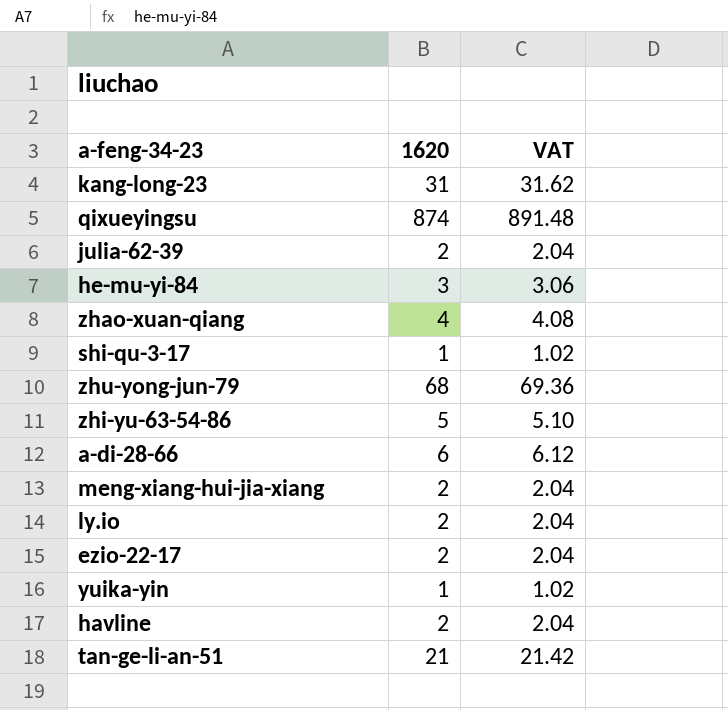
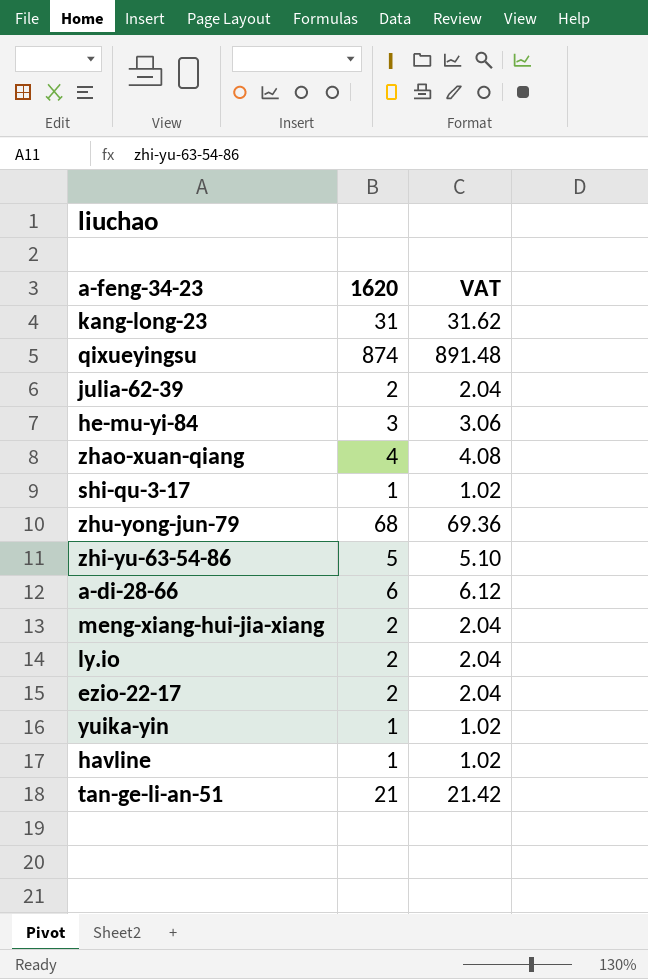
havline | 1620: 2 -> 1
havline | VAT: 2.04 -> 1.02

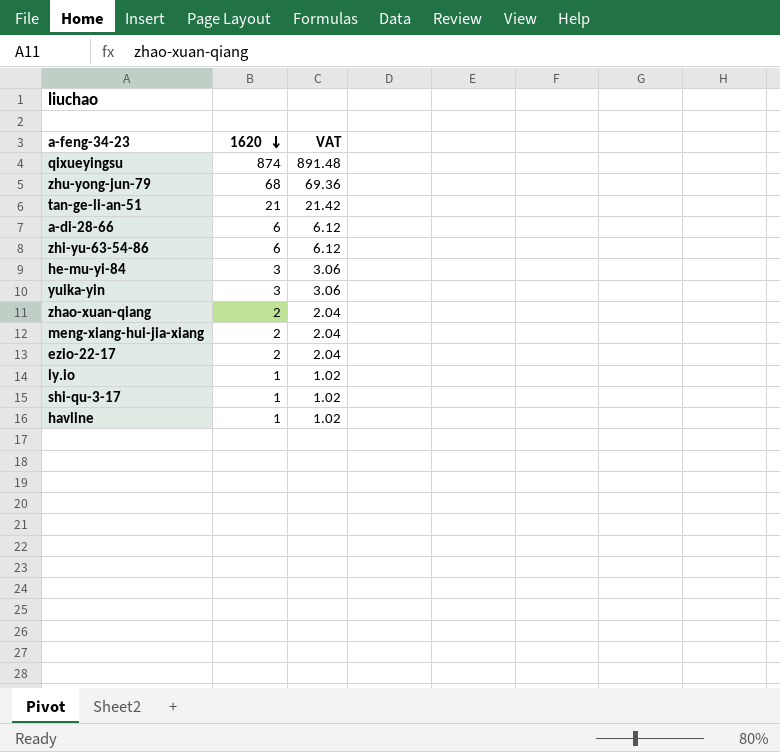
row order: none -> 1620 descending
row kang-long-23: 31 | 31.62 -> none
row julia-62-39: 2 | 2.04 -> none
zhi-yu-63-54-86 | 1620: 5 -> 6
zhi-yu-63-54-86 | VAT: 5.10 -> 6.12
yuika-yin | 1620: 1 -> 3
yuika-yin | VAT: 1.02 -> 3.06
zhao-xuan-qiang | 1620: 4 -> 2
zhao-xuan-qiang | VAT: 4.08 -> 2.04
ly.io | 1620: 2 -> 1
ly.io | VAT: 2.04 -> 1.02

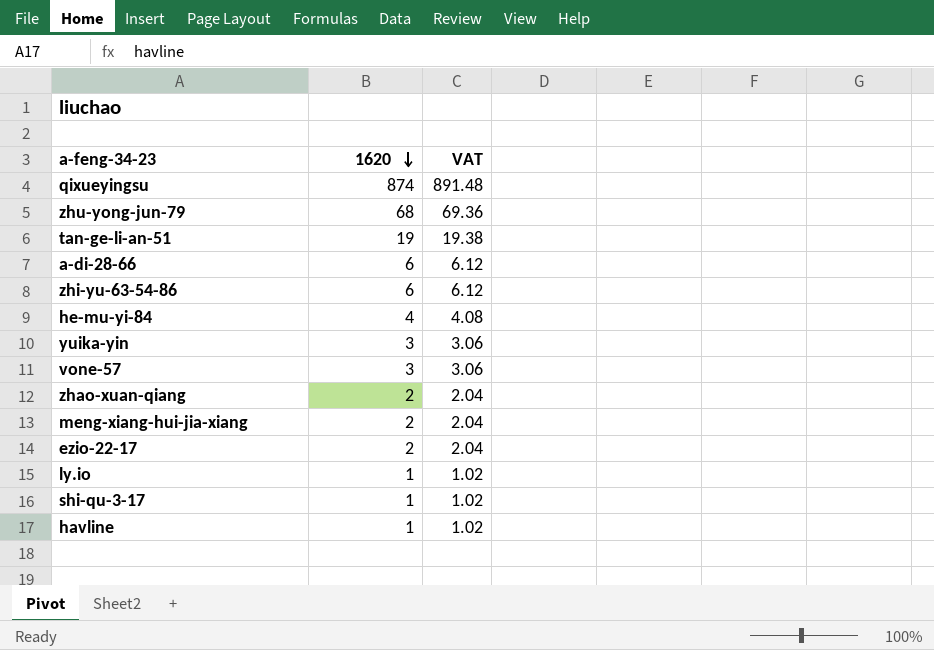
tan-ge-li-an-51 | 1620: 21 -> 19
tan-ge-li-an-51 | VAT: 21.42 -> 19.38
he-mu-yi-84 | 1620: 3 -> 4
he-mu-yi-84 | VAT: 3.06 -> 4.08
row vone-57: none -> 3 | 3.06

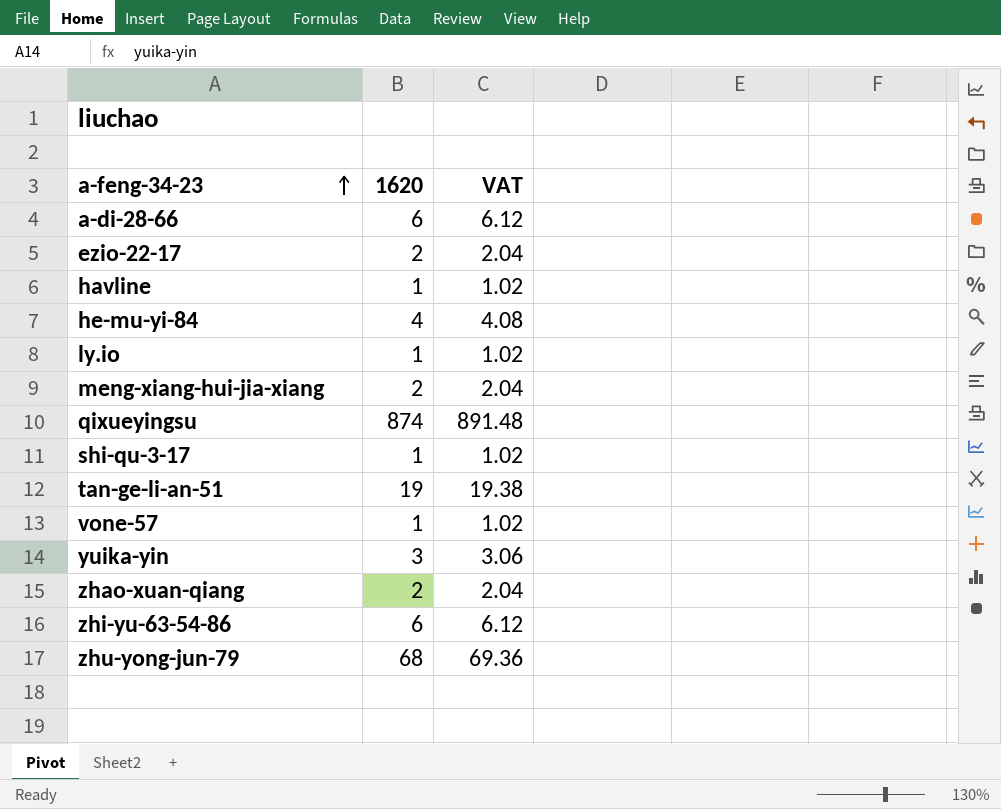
row order: 1620 descending -> a-feng-34-23 ascending
vone-57 | 1620: 3 -> 1
vone-57 | VAT: 3.06 -> 1.02

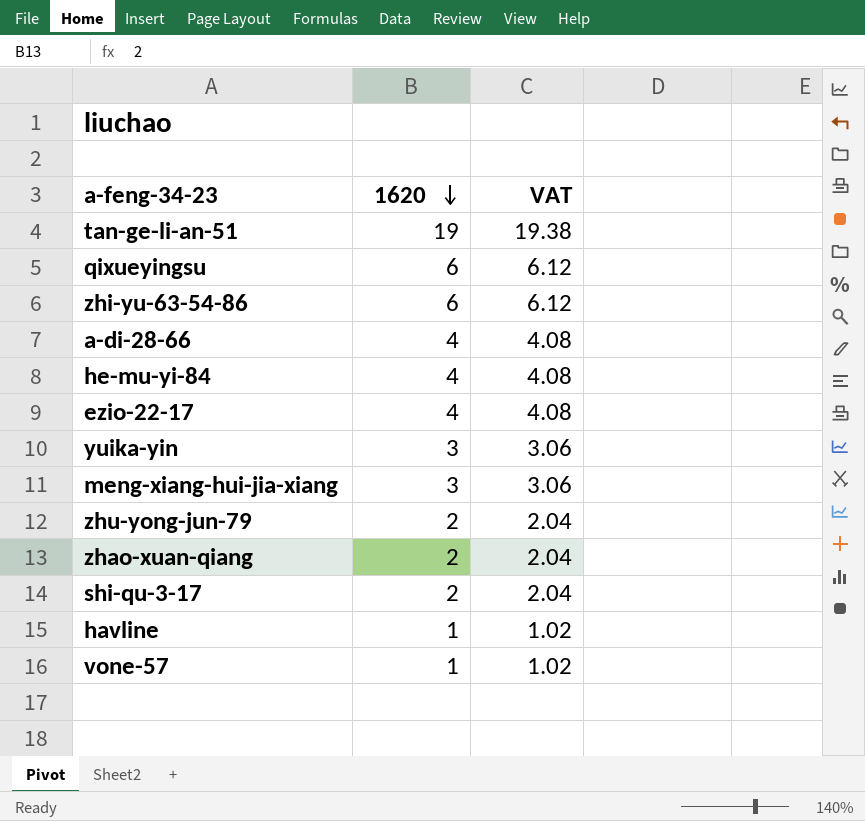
row order: a-feng-34-23 ascending -> 1620 descending
row ly.io: 1 | 1.02 -> none
qixueyingsu | 1620: 874 -> 6
qixueyingsu | VAT: 891.48 -> 6.12
a-di-28-66 | 1620: 6 -> 4
a-di-28-66 | VAT: 6.12 -> 4.08
ezio-22-17 | 1620: 2 -> 4
ezio-22-17 | VAT: 2.04 -> 4.08
meng-xiang-hui-jia-xiang | 1620: 2 -> 3
meng-xiang-hui-jia-xiang | VAT: 2.04 -> 3.06
zhu-yong-jun-79 | 1620: 68 -> 2
zhu-yong-jun-79 | VAT: 69.36 -> 2.04
shi-qu-3-17 | 1620: 1 -> 2
shi-qu-3-17 | VAT: 1.02 -> 2.04

